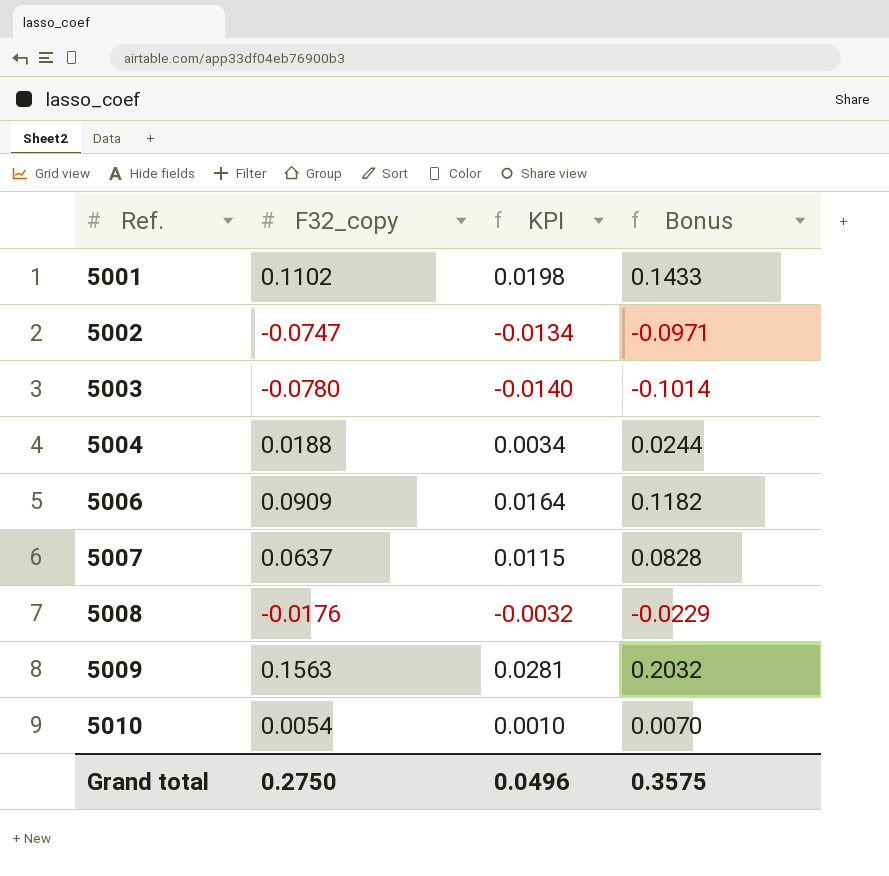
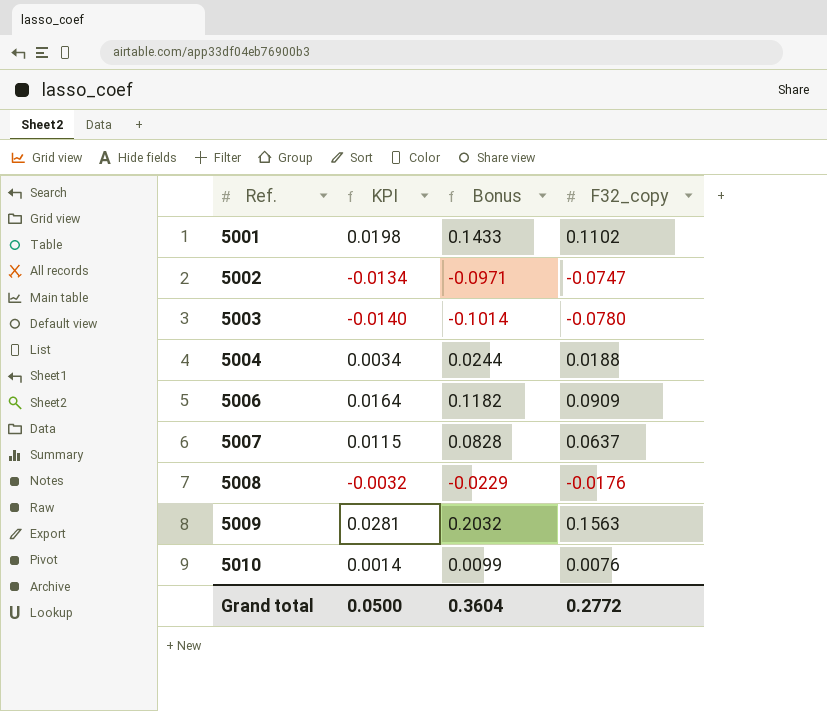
column F32_copy | position: 2 -> 4
5010 | KPI: 0.0010 -> 0.0014
5010 | Bonus: 0.0070 -> 0.0099
5010 | F32_copy: 0.0054 -> 0.0076
Grand total | KPI: 0.0496 -> 0.0500
Grand total | Bonus: 0.3575 -> 0.3604
Grand total | F32_copy: 0.2750 -> 0.2772

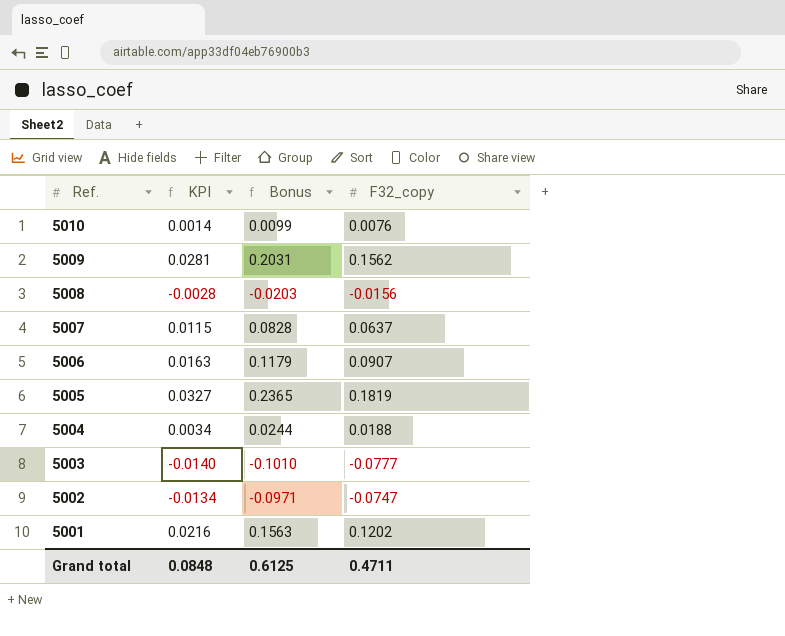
row order: Ref. ascending -> Ref. descending
5009 | Bonus: 0.2032 -> 0.2031
5009 | F32_copy: 0.1563 -> 0.1562
5008 | KPI: -0.0032 -> -0.0028
5008 | Bonus: -0.0229 -> -0.0203
5008 | F32_copy: -0.0176 -> -0.0156
5006 | KPI: 0.0164 -> 0.0163
5006 | Bonus: 0.1182 -> 0.1179
5006 | F32_copy: 0.0909 -> 0.0907
row 5005: none -> 0.0327 | 0.2365 | 0.1819
5003 | Bonus: -0.1014 -> -0.1010
5003 | F32_copy: -0.0780 -> -0.0777
5001 | KPI: 0.0198 -> 0.0216
5001 | Bonus: 0.1433 -> 0.1563
5001 | F32_copy: 0.1102 -> 0.1202
Grand total | KPI: 0.0500 -> 0.0848
Grand total | Bonus: 0.3604 -> 0.6125
Grand total | F32_copy: 0.2772 -> 0.4711

